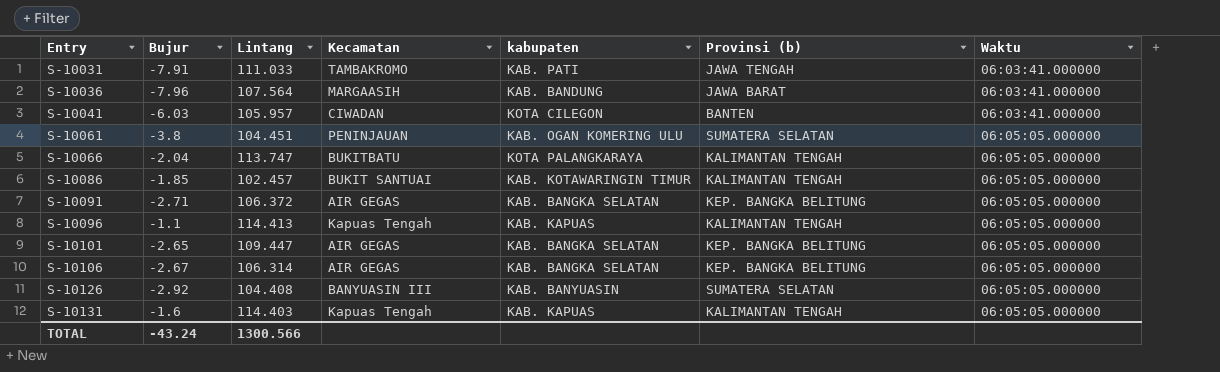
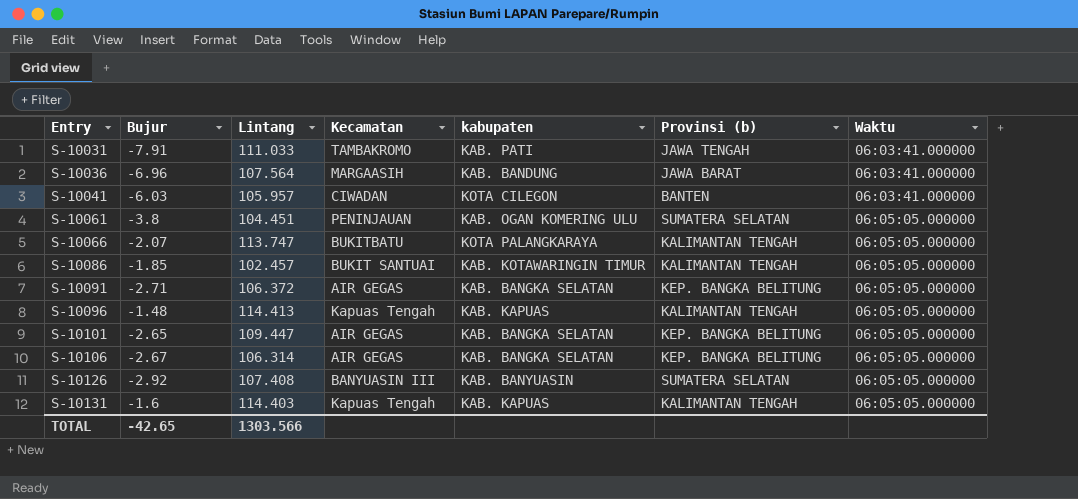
S-10036 | Bujur: -7.96 -> -6.96
S-10066 | Bujur: -2.04 -> -2.07
S-10096 | Bujur: -1.1 -> -1.48
S-10126 | Lintang: 104.408 -> 107.408
TOTAL | Bujur: -43.24 -> -42.65
TOTAL | Lintang: 1300.566 -> 1303.566

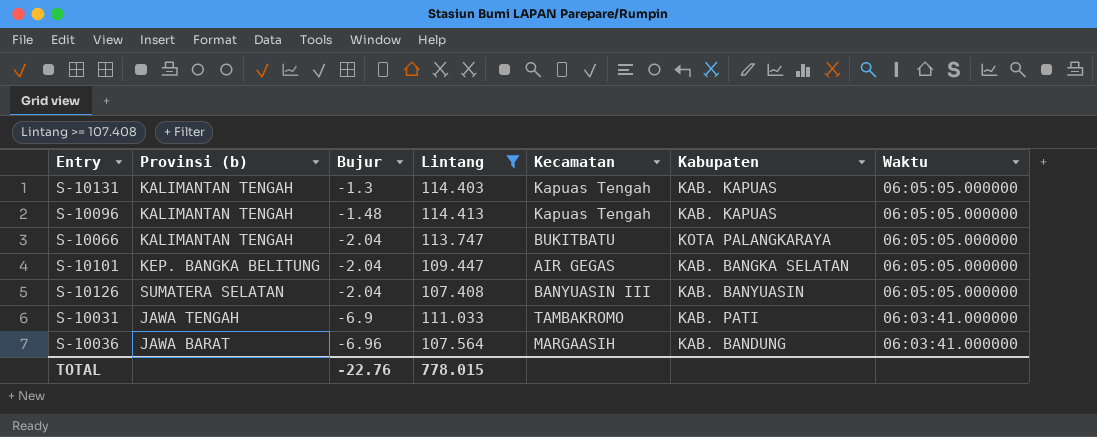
filter: none -> Lintang >= 107.408
row order: Entry ascending -> Bujur descending
column Provinsi (b) | position: 6 -> 2
column name: kabupaten -> Kabupaten
S-10131 | Bujur: -1.6 -> -1.3
S-10066 | Bujur: -2.07 -> -2.04
S-10101 | Bujur: -2.65 -> -2.04
S-10126 | Bujur: -2.92 -> -2.04
S-10031 | Bujur: -7.91 -> -6.9
TOTAL | Bujur: -42.65 -> -22.76
TOTAL | Lintang: 1303.566 -> 778.015

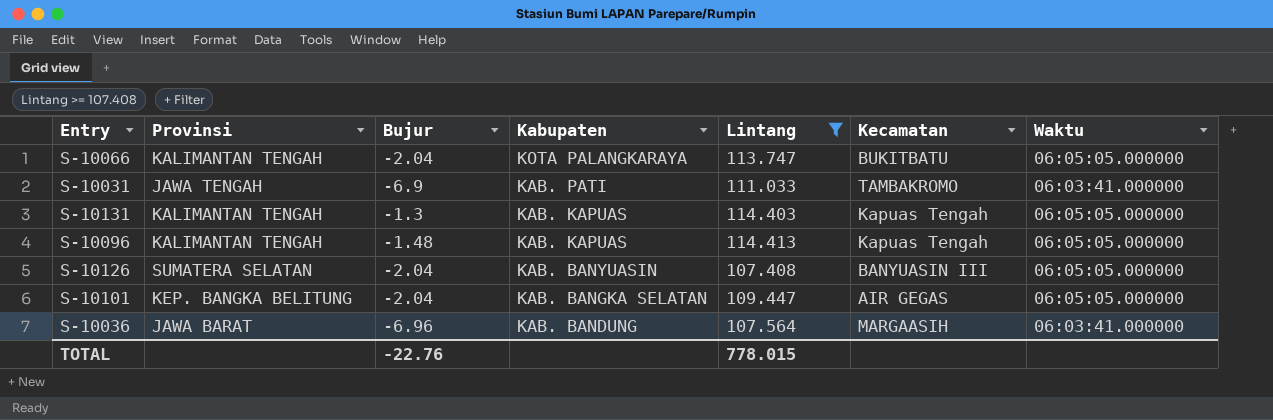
row order: Bujur descending -> Kabupaten descending
column name: Provinsi (b) -> Provinsi
column Kabupaten | position: 6 -> 4

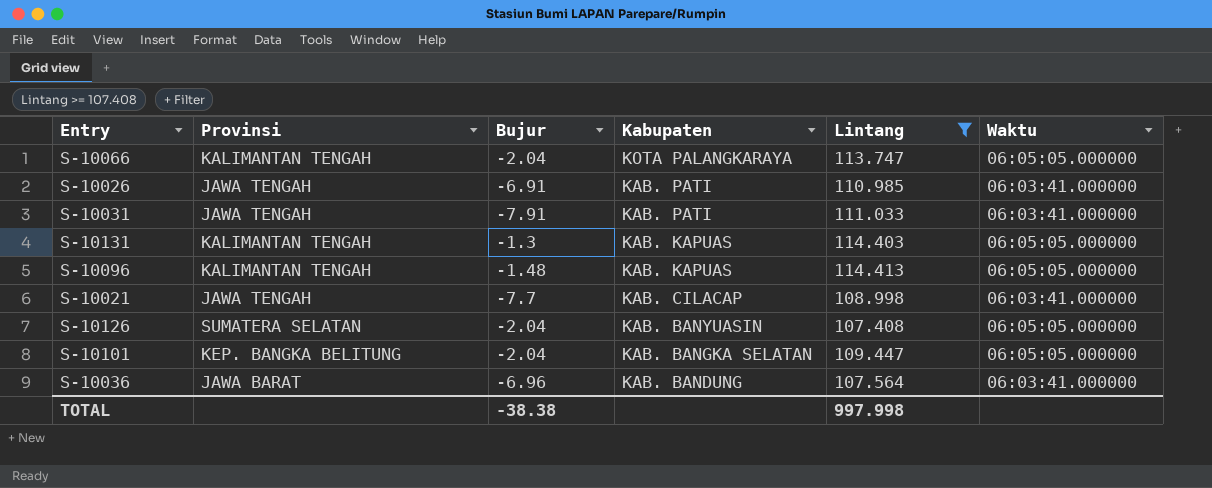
column Kecamatan | position: 6 -> none
row S-10026: none -> JAWA TENGAH | -6.91 | KAB. PATI | 110.985 | 06:03:41.000000
S-10031 | Bujur: -6.9 -> -7.91
row S-10021: none -> JAWA TENGAH | -7.7 | KAB. CILACAP | 108.998 | 06:03:41.000000
TOTAL | Bujur: -22.76 -> -38.38
TOTAL | Lintang: 778.015 -> 997.998

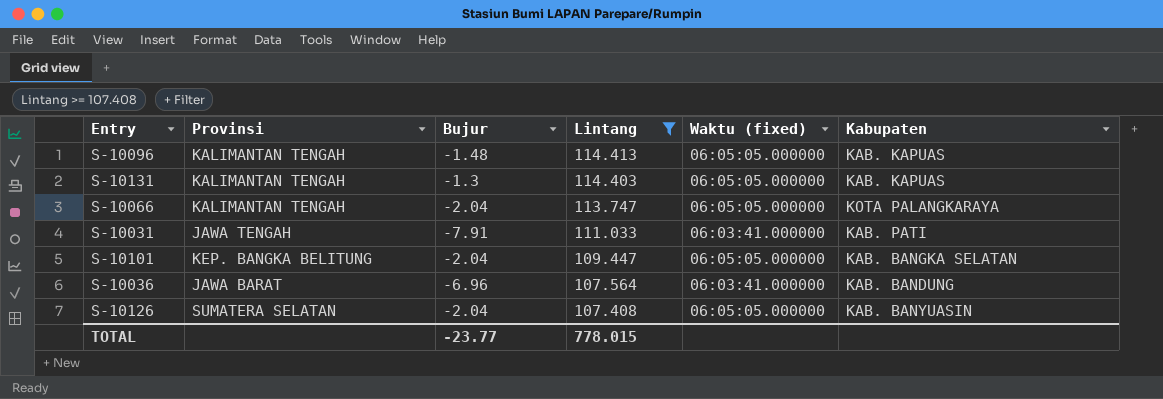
row order: Kabupaten descending -> Lintang descending
column name: Waktu -> Waktu (fixed)
column Kabupaten | position: 4 -> 6
row S-10026: JAWA TENGAH | -6.91 | KAB. PATI | 110.985 | 06:03:41.000000 -> none
row S-10021: JAWA TENGAH | -7.7 | KAB. CILACAP | 108.998 | 06:03:41.000000 -> none
TOTAL | Bujur: -38.38 -> -23.77
TOTAL | Lintang: 997.998 -> 778.015

